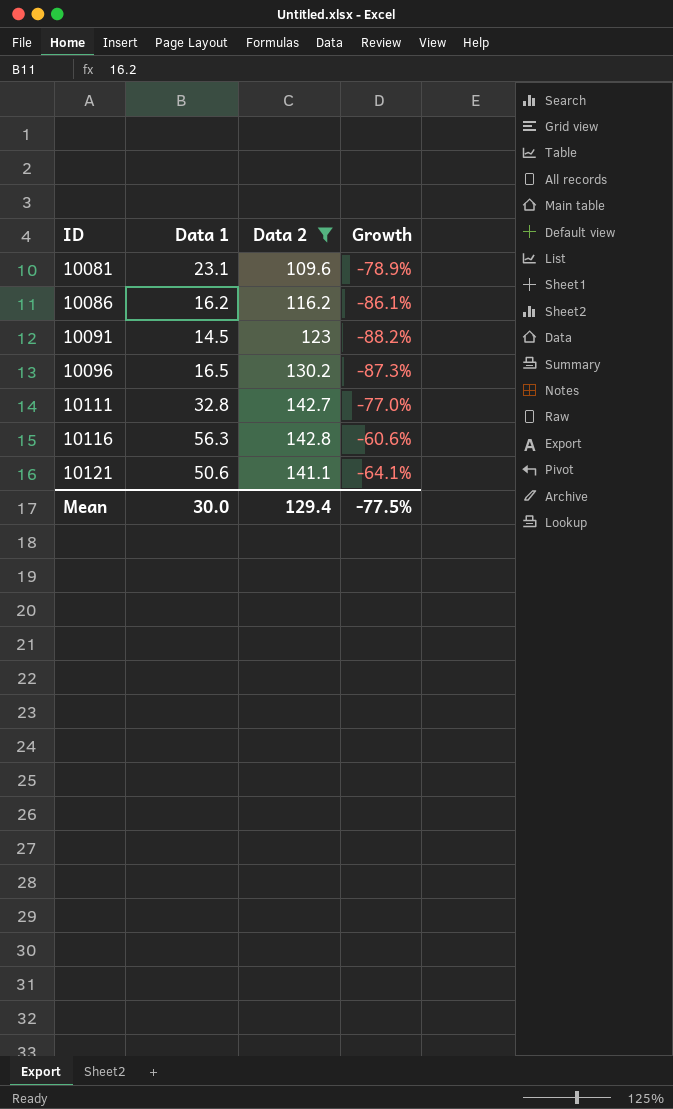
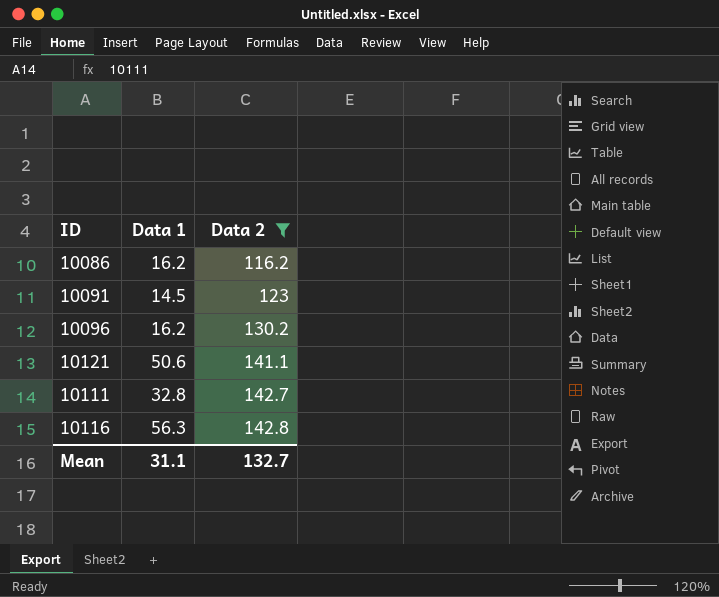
row order: ID ascending -> Data 2 ascending
column Growth | formula: ([Data 1] - [Data 2]) / [Data 2] -> none
row 10081: 23.1 | 109.6 | -78.9% -> none
10096 | Data 1: 16.5 -> 16.2
Mean | Data 1: 30.0 -> 31.1
Mean | Data 2: 129.4 -> 132.7

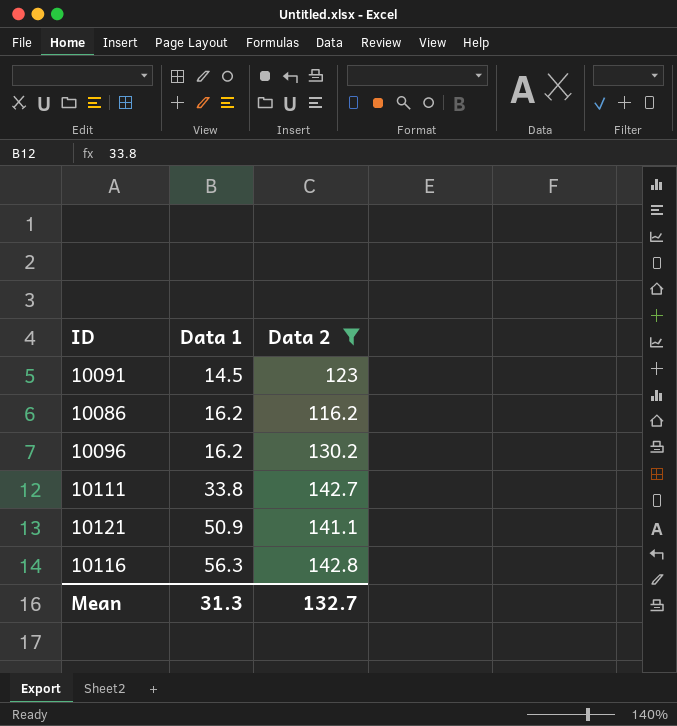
row order: Data 2 ascending -> Data 1 ascending
10111 | Data 1: 32.8 -> 33.8
10121 | Data 1: 50.6 -> 50.9
Mean | Data 1: 31.1 -> 31.3

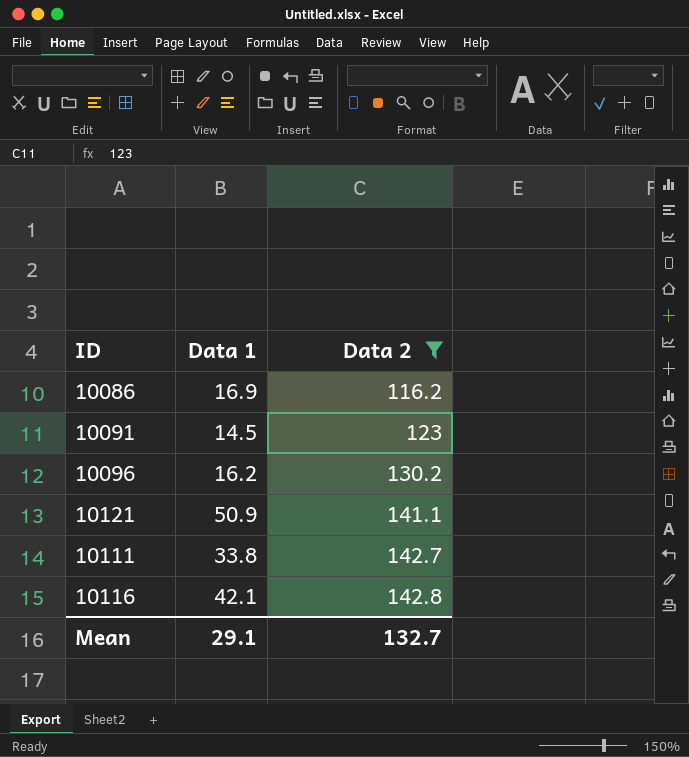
row order: Data 1 ascending -> Data 2 ascending
10086 | Data 1: 16.2 -> 16.9
10116 | Data 1: 56.3 -> 42.1
Mean | Data 1: 31.3 -> 29.1

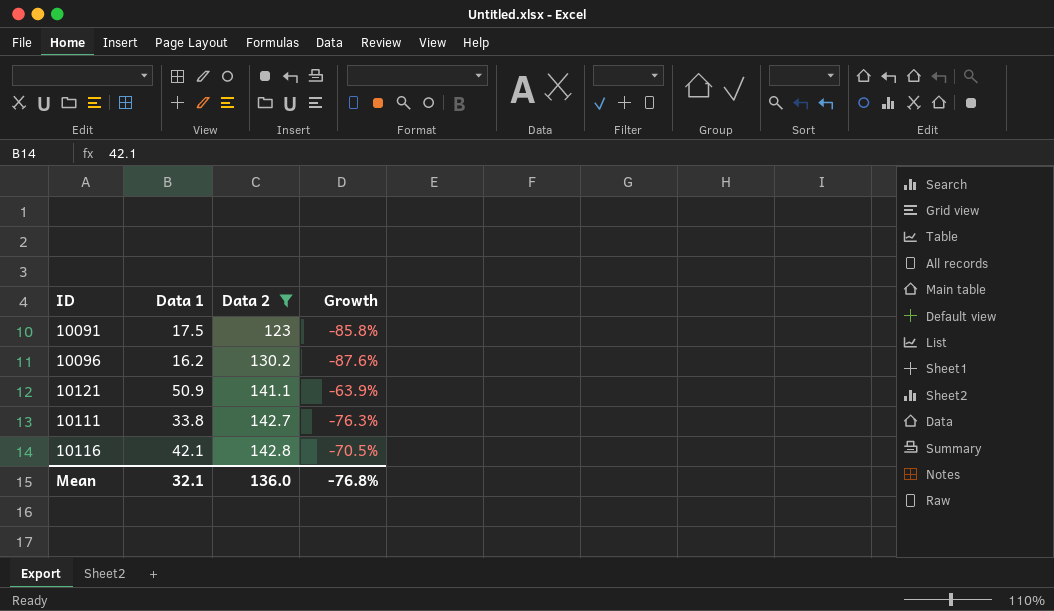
column Growth | formula: none -> ([Data 1] - [Data 2]) / [Data 2]
row 10086: 16.9 | 116.2 -> none
10091 | Data 1: 14.5 -> 17.5
Mean | Data 1: 29.1 -> 32.1
Mean | Data 2: 132.7 -> 136.0

